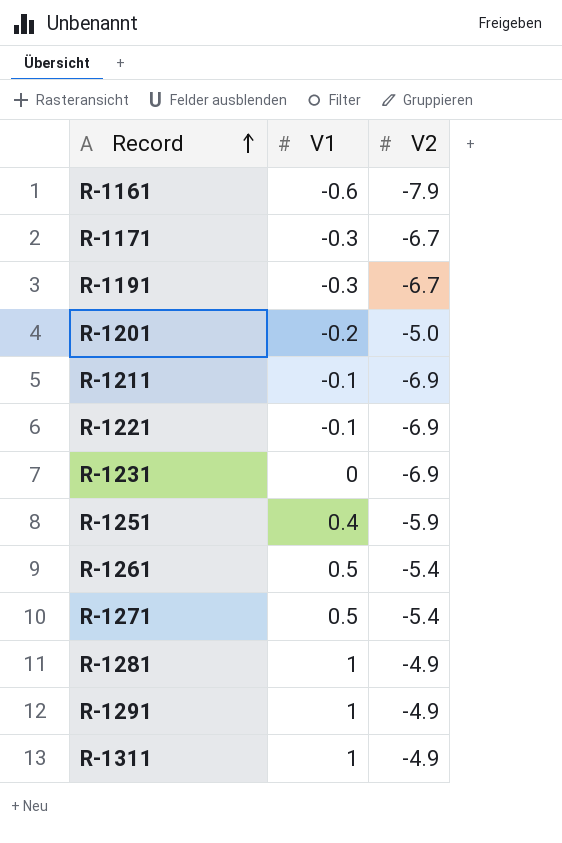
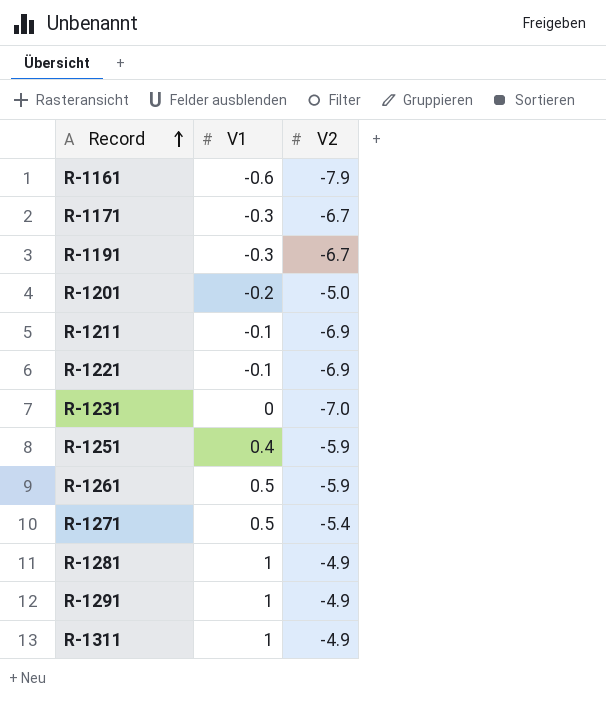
R-1231 | V2: -6.9 -> -7.0
R-1261 | V2: -5.4 -> -5.9

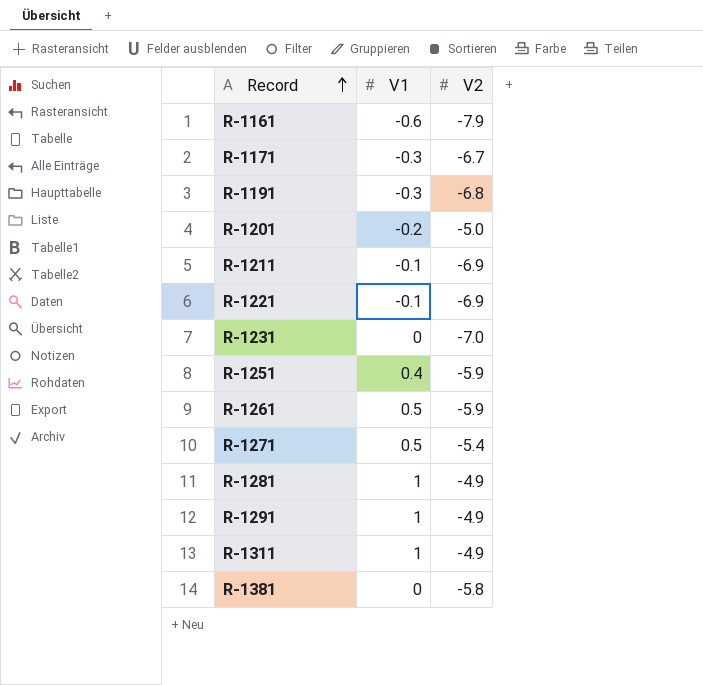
R-1191 | V2: -6.7 -> -6.8
row R-1381: none -> 0 | -5.8

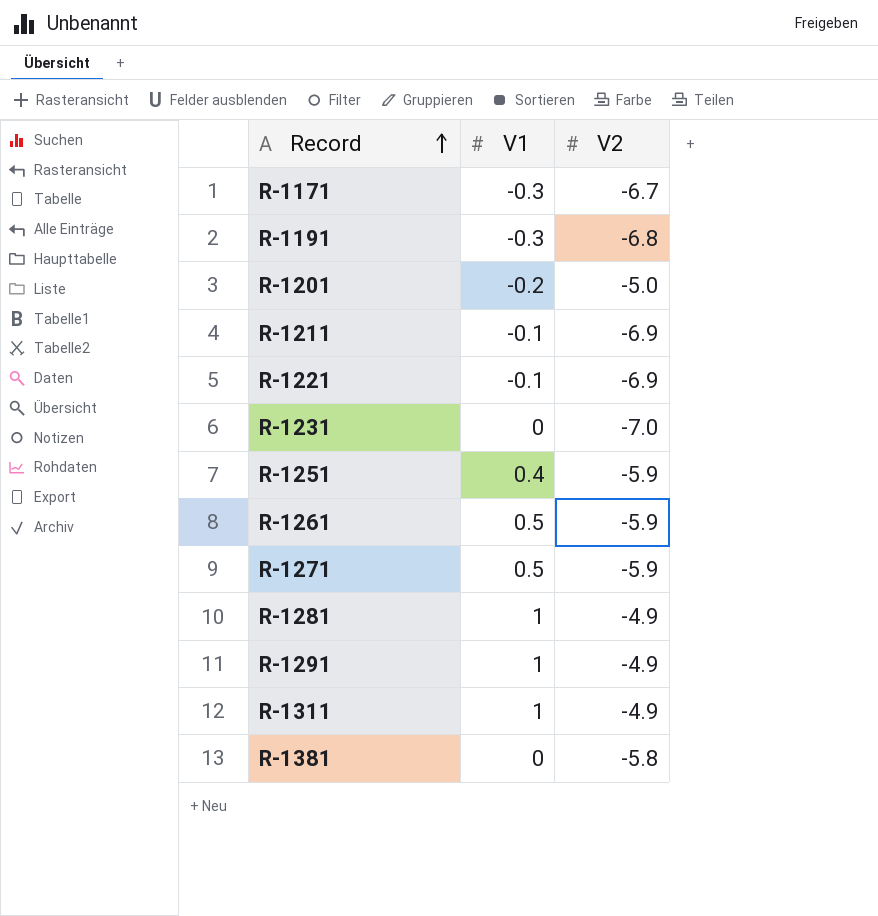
row R-1161: -0.6 | -7.9 -> none
R-1271 | V2: -5.4 -> -5.9

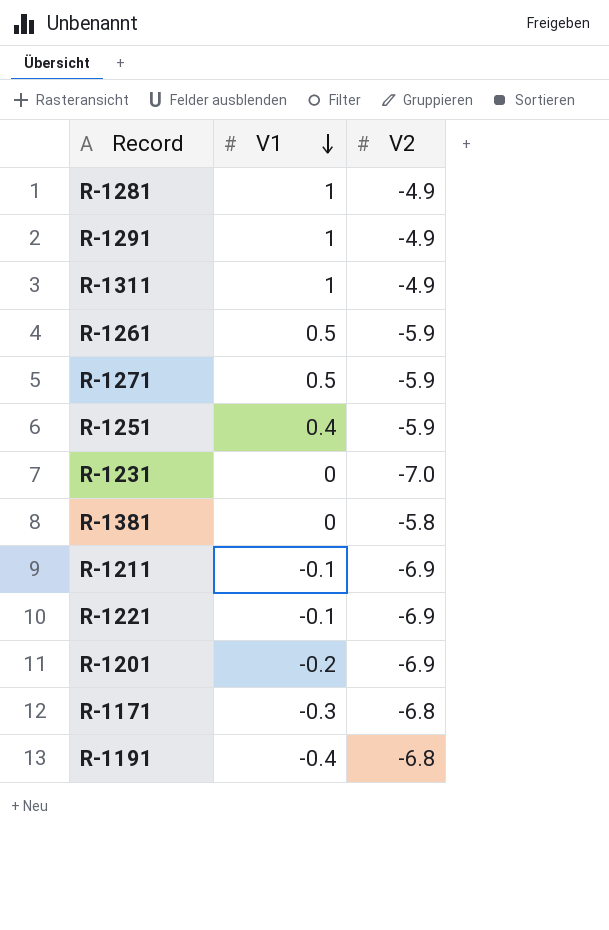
row order: Record ascending -> V1 descending
R-1201 | V2: -5.0 -> -6.9
R-1171 | V2: -6.7 -> -6.8
R-1191 | V1: -0.3 -> -0.4

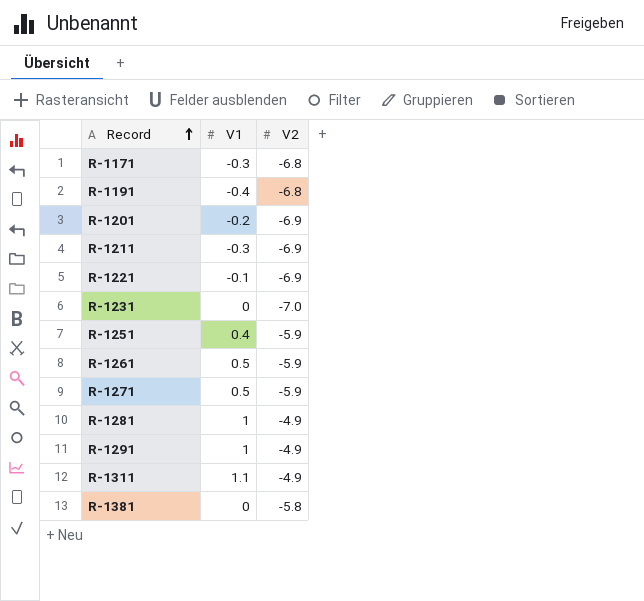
row order: V1 descending -> Record ascending
R-1211 | V1: -0.1 -> -0.3
R-1311 | V1: 1 -> 1.1

